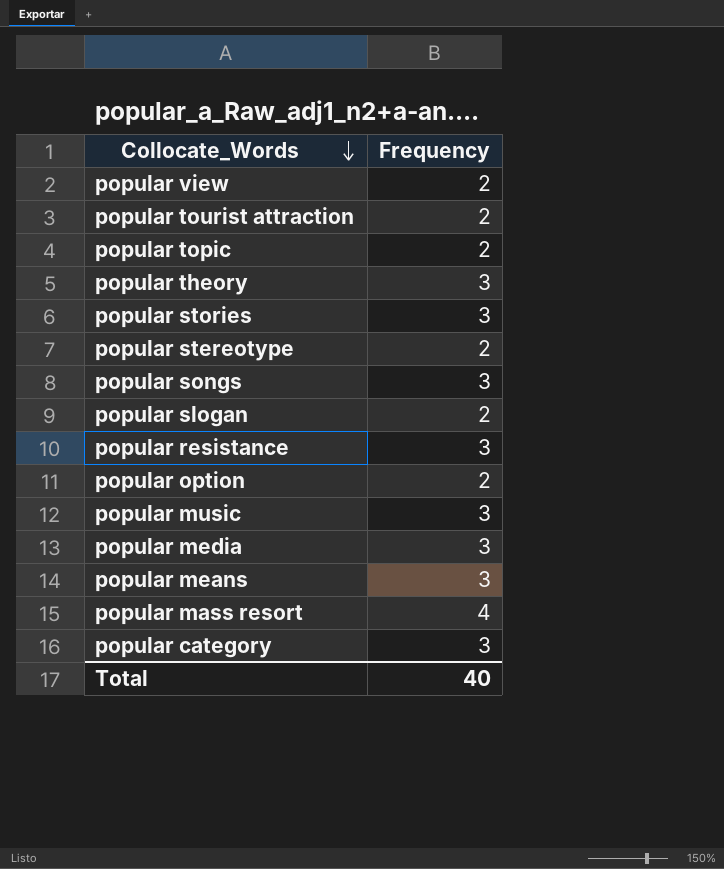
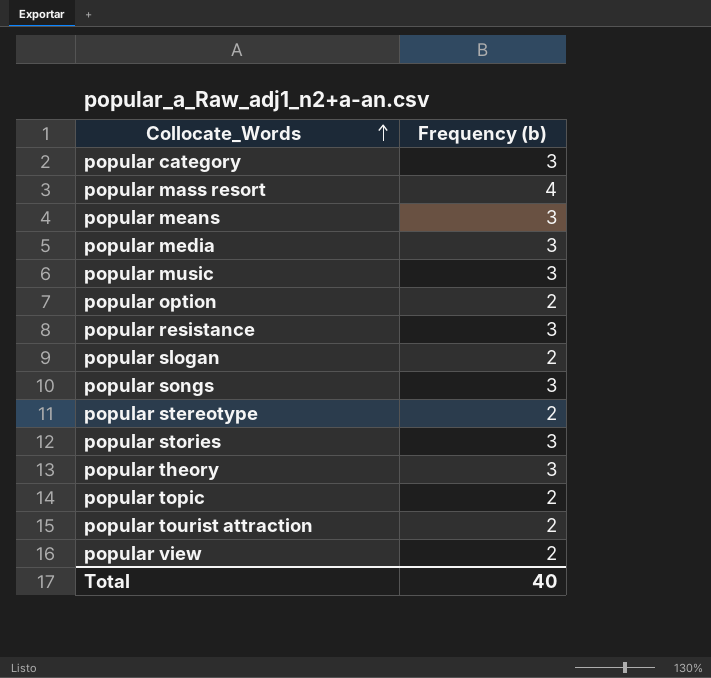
row order: Collocate_Words descending -> Collocate_Words ascending
column name: Frequency -> Frequency (b)

